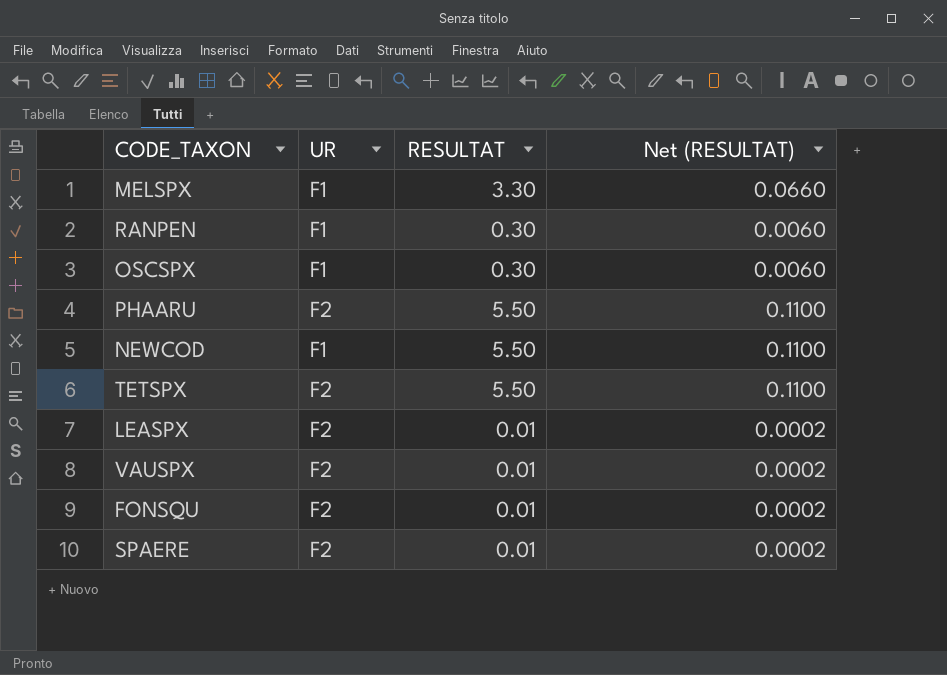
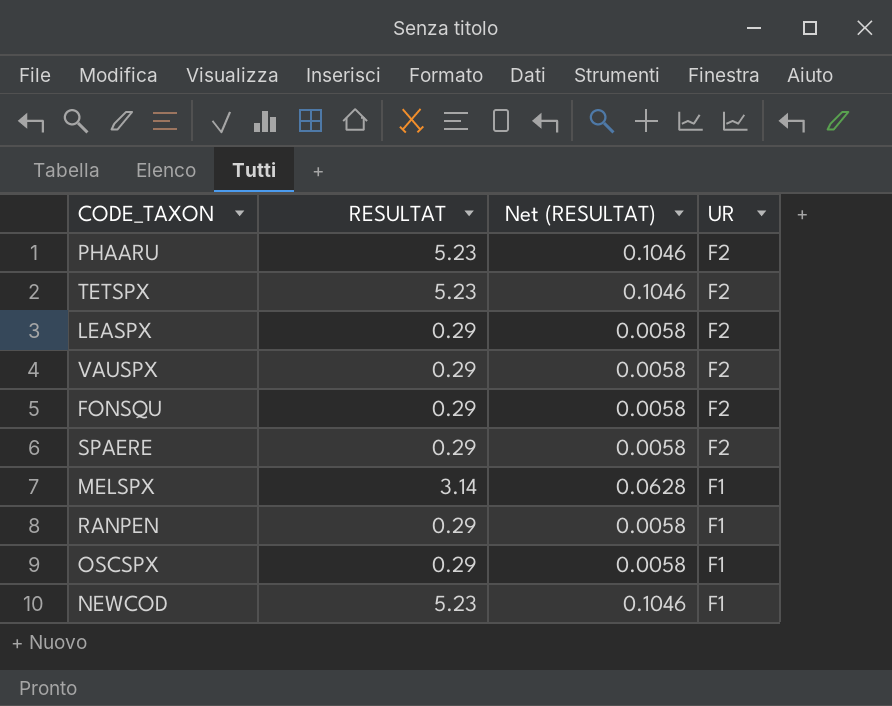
row order: none -> UR descending
column UR | position: 2 -> 4
PHAARU | RESULTAT: 5.50 -> 5.23
PHAARU | Net (RESULTAT): 0.1100 -> 0.1046
TETSPX | RESULTAT: 5.50 -> 5.23
TETSPX | Net (RESULTAT): 0.1100 -> 0.1046
LEASPX | RESULTAT: 0.01 -> 0.29
LEASPX | Net (RESULTAT): 0.0002 -> 0.0058
VAUSPX | RESULTAT: 0.01 -> 0.29
VAUSPX | Net (RESULTAT): 0.0002 -> 0.0058
FONSQU | RESULTAT: 0.01 -> 0.29
FONSQU | Net (RESULTAT): 0.0002 -> 0.0058
SPAERE | RESULTAT: 0.01 -> 0.29
SPAERE | Net (RESULTAT): 0.0002 -> 0.0058
MELSPX | RESULTAT: 3.30 -> 3.14
MELSPX | Net (RESULTAT): 0.0660 -> 0.0628
RANPEN | RESULTAT: 0.30 -> 0.29
RANPEN | Net (RESULTAT): 0.0060 -> 0.0058
OSCSPX | RESULTAT: 0.30 -> 0.29
OSCSPX | Net (RESULTAT): 0.0060 -> 0.0058
NEWCOD | RESULTAT: 5.50 -> 5.23
NEWCOD | Net (RESULTAT): 0.1100 -> 0.1046

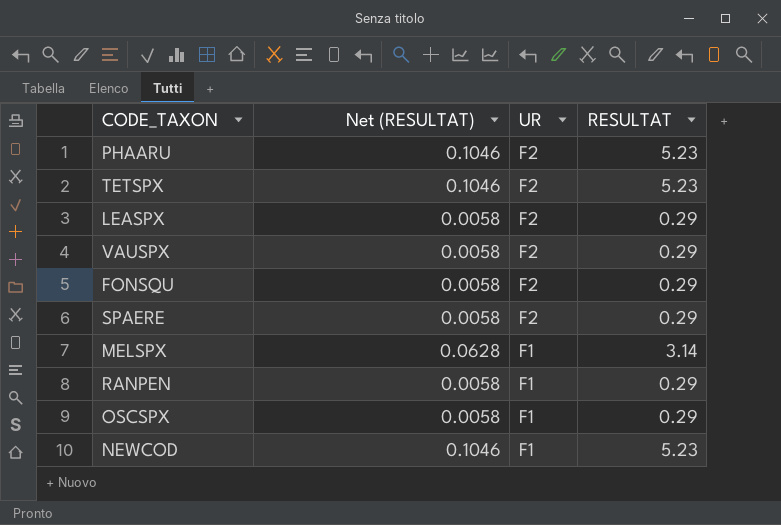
column RESULTAT | position: 2 -> 4

